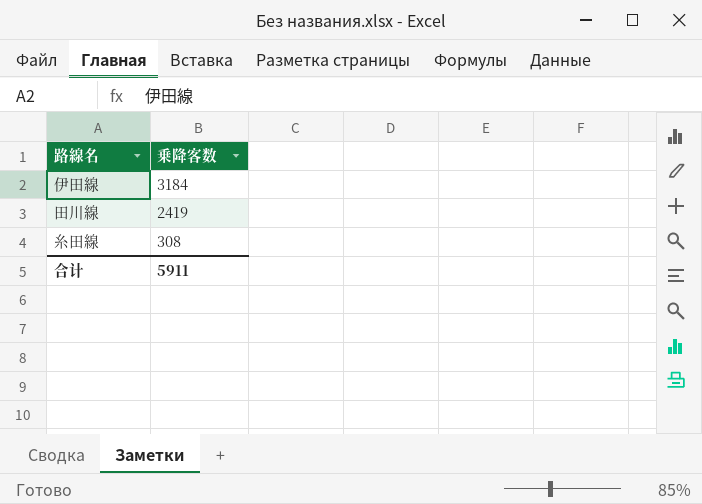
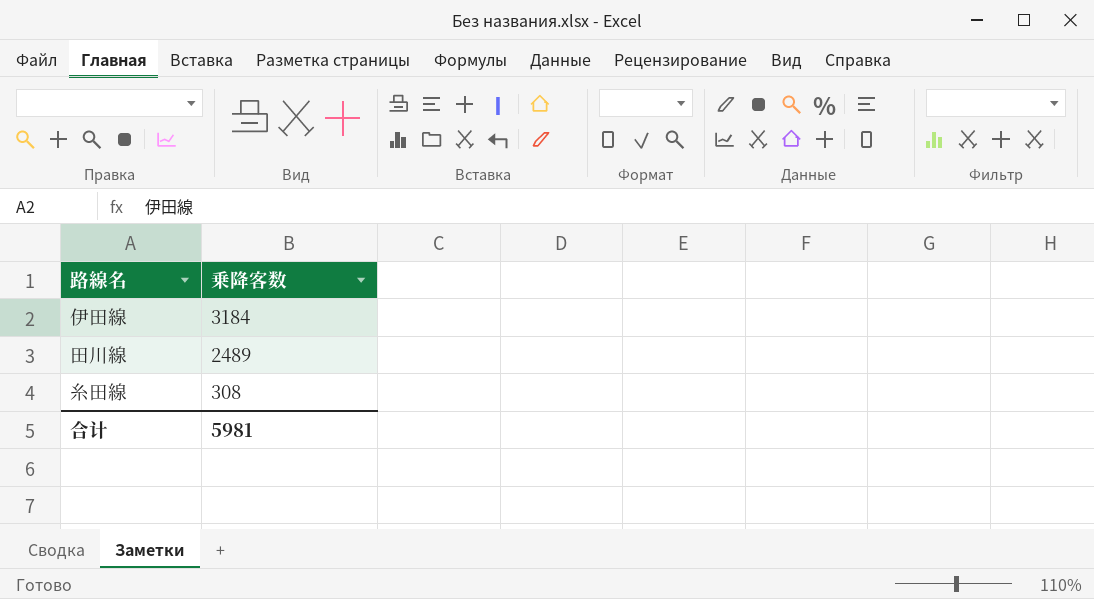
田川線 | 乗降客数: 2419 -> 2489
合计 | 乗降客数: 5911 -> 5981

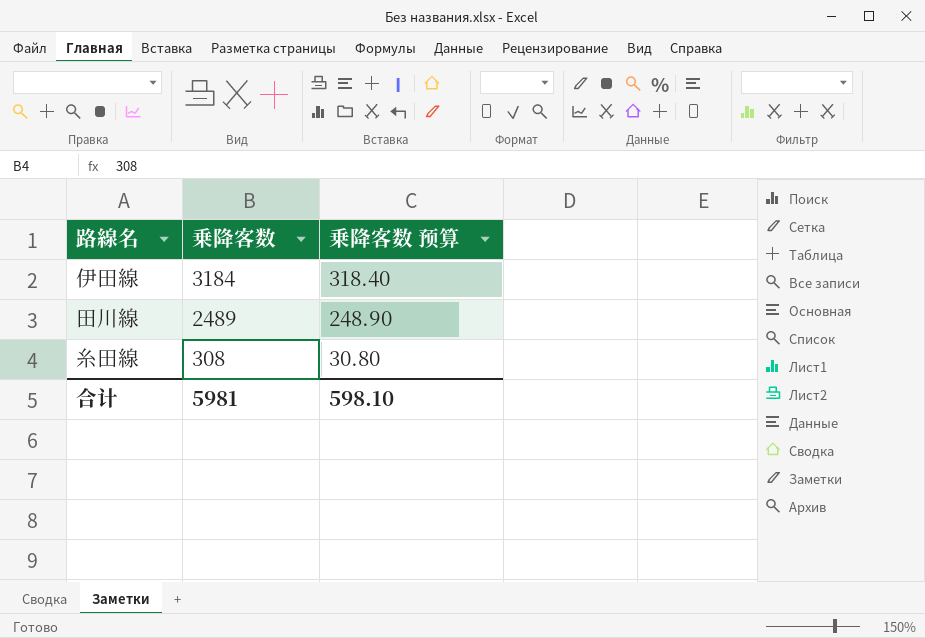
column 乗降客数 预算 | formula: none -> [乗降客数] * 0.1

